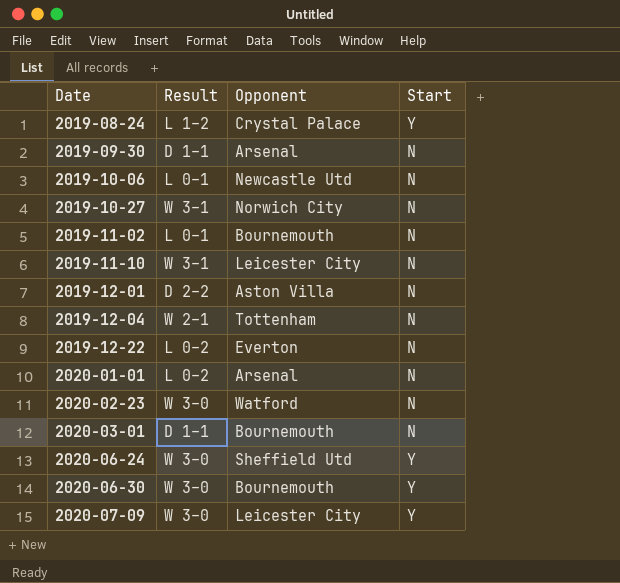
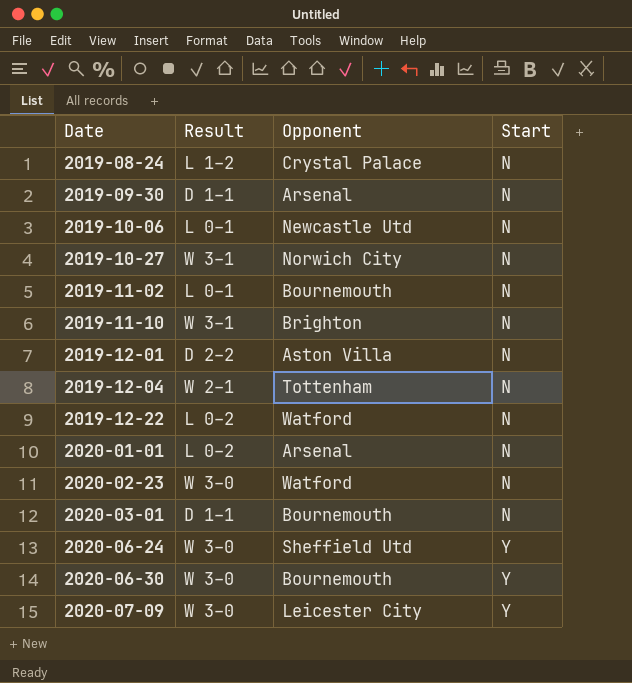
2019-08-24 | Start: Y -> N
2019-11-10 | Opponent: Leicester City -> Brighton
2019-12-22 | Opponent: Everton -> Watford

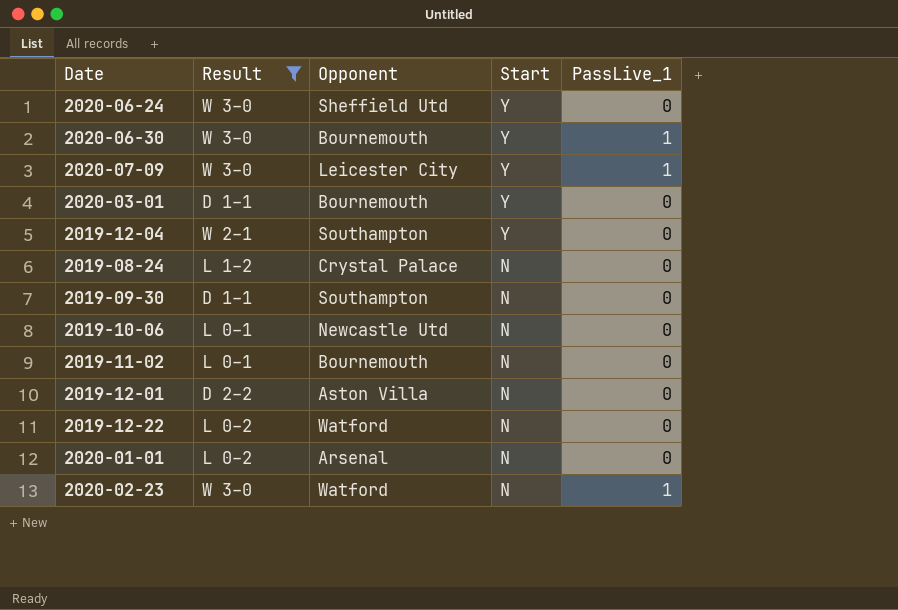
filter: none -> Result != W 3–1
row order: Date ascending -> Start descending
column PassLive_1 | position: none -> 5
2020-03-01 | Start: N -> Y
2019-12-04 | Opponent: Tottenham -> Southampton
2019-12-04 | Start: N -> Y
2019-09-30 | Opponent: Arsenal -> Southampton

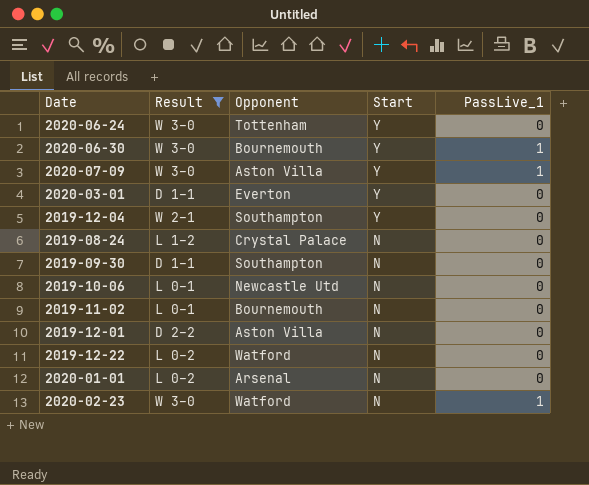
2020-06-24 | Opponent: Sheffield Utd -> Tottenham
2020-07-09 | Opponent: Leicester City -> Aston Villa
2020-03-01 | Opponent: Bournemouth -> Everton

